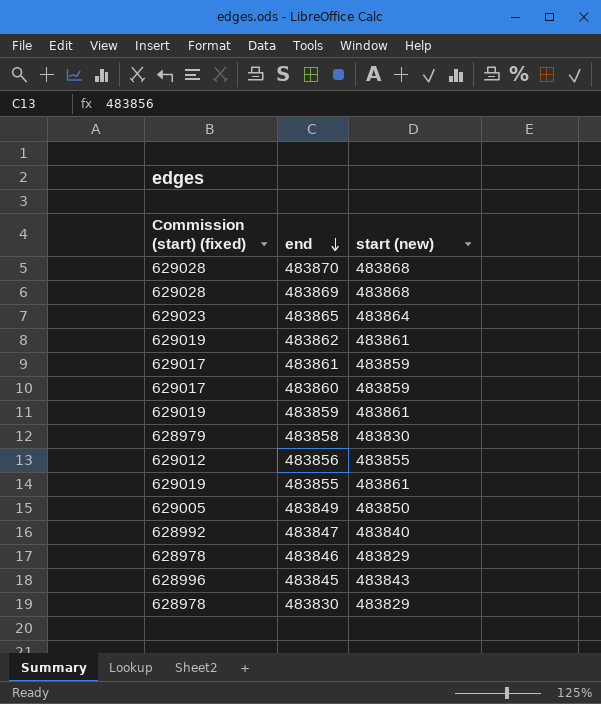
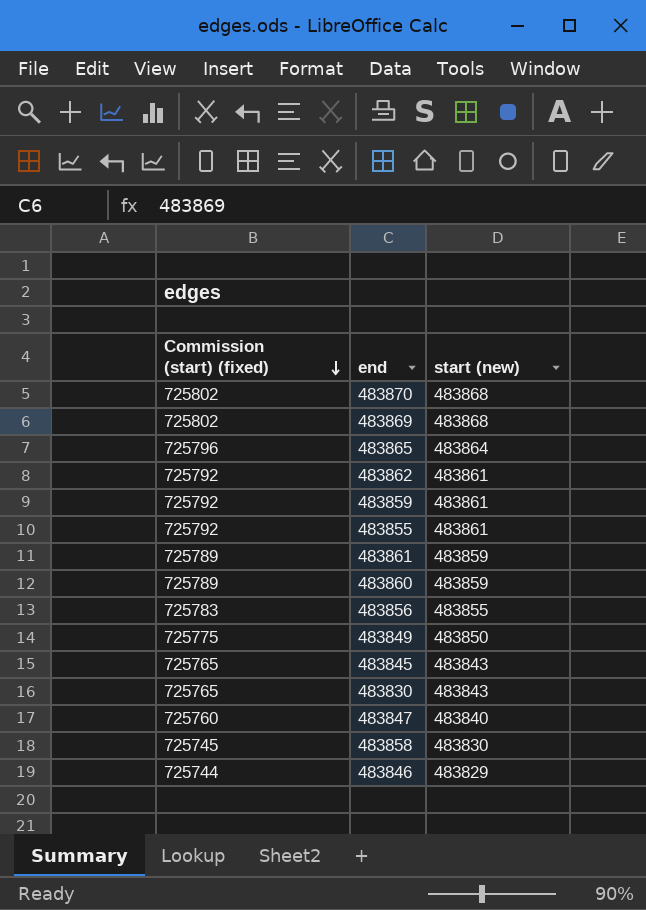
row order: end descending -> Commission (start) (fixed) descending
column Commission (start) (fixed) | formula: [start (new)] * 1.3 -> [start (new)] * 1.5
483830 | start (new): 483829 -> 483843

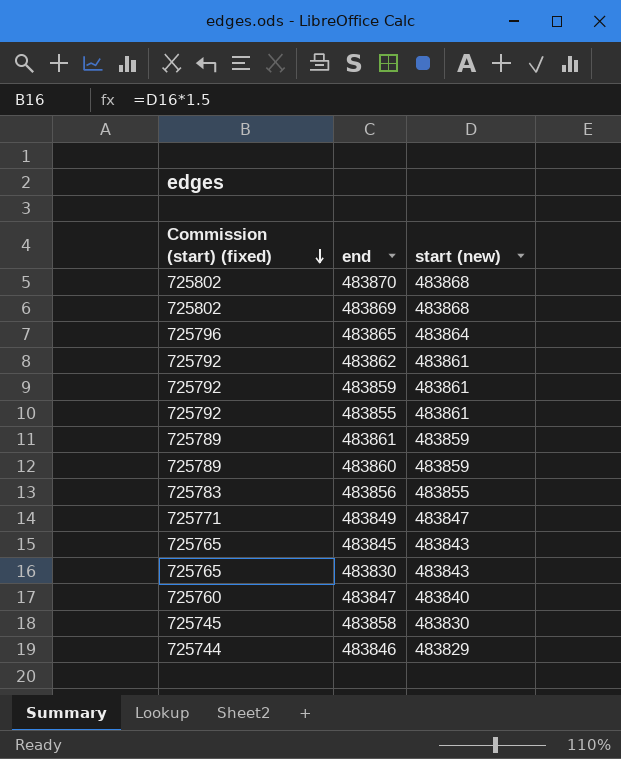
483849 | Commission (start) (fixed): 725775 -> 725771
483849 | start (new): 483850 -> 483847

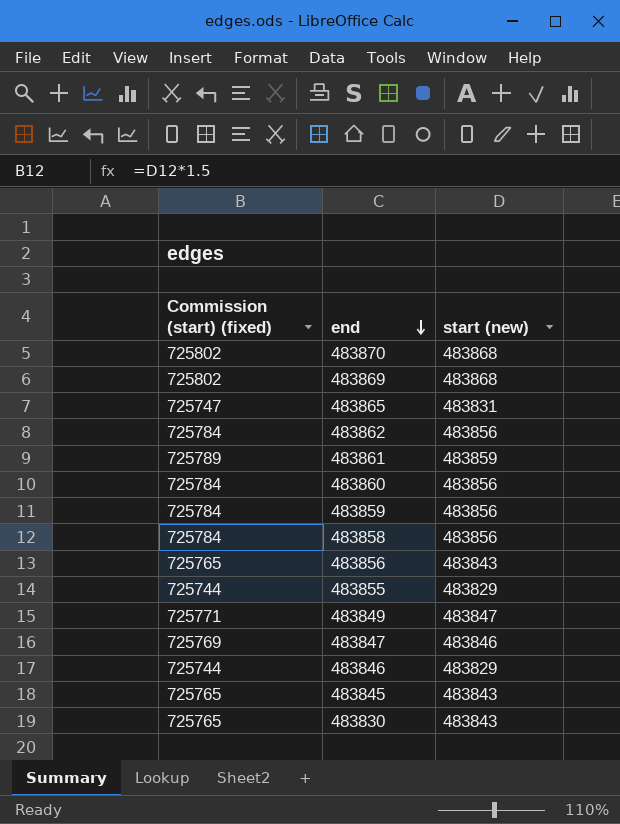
row order: Commission (start) (fixed) descending -> end descending
483865 | Commission (start) (fixed): 725796 -> 725747
483865 | start (new): 483864 -> 483831
483862 | Commission (start) (fixed): 725792 -> 725784
483862 | start (new): 483861 -> 483856
483860 | Commission (start) (fixed): 725789 -> 725784
483860 | start (new): 483859 -> 483856
483859 | Commission (start) (fixed): 725792 -> 725784
483859 | start (new): 483861 -> 483856
483858 | Commission (start) (fixed): 725745 -> 725784
483858 | start (new): 483830 -> 483856
483856 | Commission (start) (fixed): 725783 -> 725765
483856 | start (new): 483855 -> 483843
483855 | Commission (start) (fixed): 725792 -> 725744
483855 | start (new): 483861 -> 483829
483847 | Commission (start) (fixed): 725760 -> 725769
483847 | start (new): 483840 -> 483846

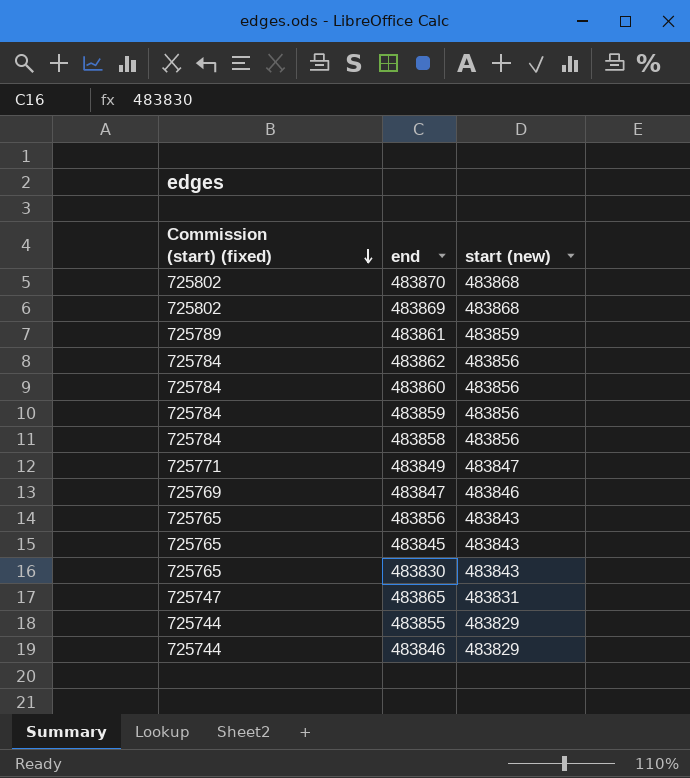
row order: end descending -> Commission (start) (fixed) descending

